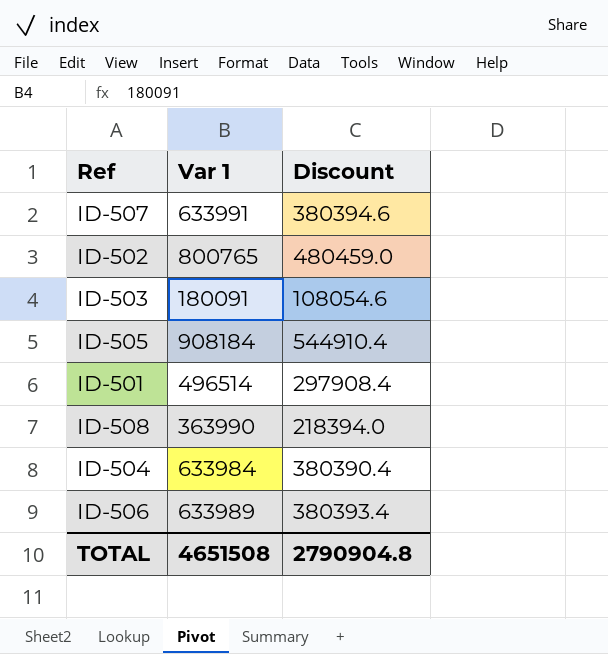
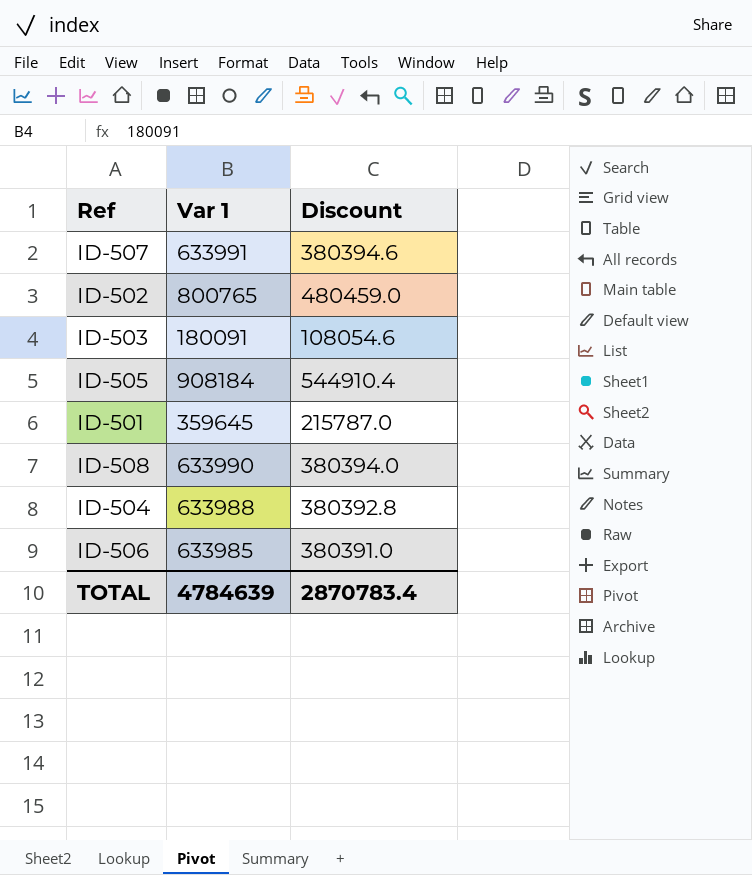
ID-501 | Var 1: 496514 -> 359645
ID-501 | Discount: 297908.4 -> 215787.0
ID-508 | Var 1: 363990 -> 633990
ID-508 | Discount: 218394.0 -> 380394.0
ID-504 | Var 1: 633984 -> 633988
ID-504 | Discount: 380390.4 -> 380392.8
ID-506 | Var 1: 633989 -> 633985
ID-506 | Discount: 380393.4 -> 380391.0
TOTAL | Var 1: 4651508 -> 4784639
TOTAL | Discount: 2790904.8 -> 2870783.4

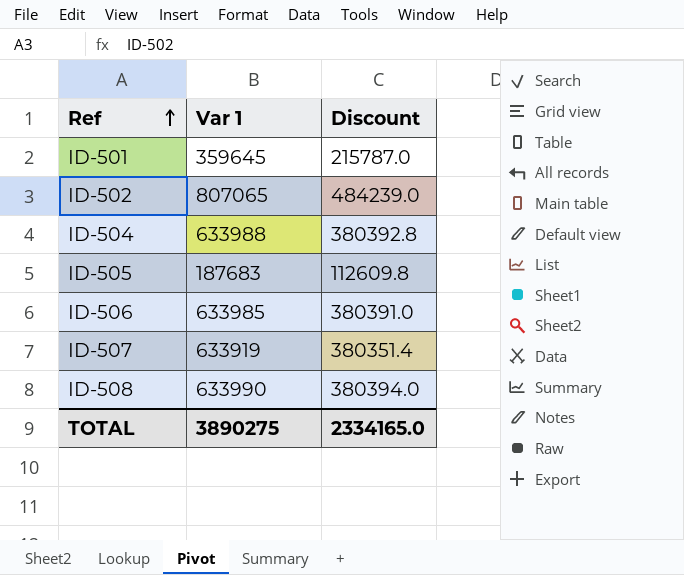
row order: none -> Ref ascending
row ID-503: 180091 | 108054.6 -> none
ID-502 | Var 1: 800765 -> 807065
ID-502 | Discount: 480459.0 -> 484239.0
ID-505 | Var 1: 908184 -> 187683
ID-505 | Discount: 544910.4 -> 112609.8
ID-507 | Var 1: 633991 -> 633919
ID-507 | Discount: 380394.6 -> 380351.4
TOTAL | Var 1: 4784639 -> 3890275
TOTAL | Discount: 2870783.4 -> 2334165.0

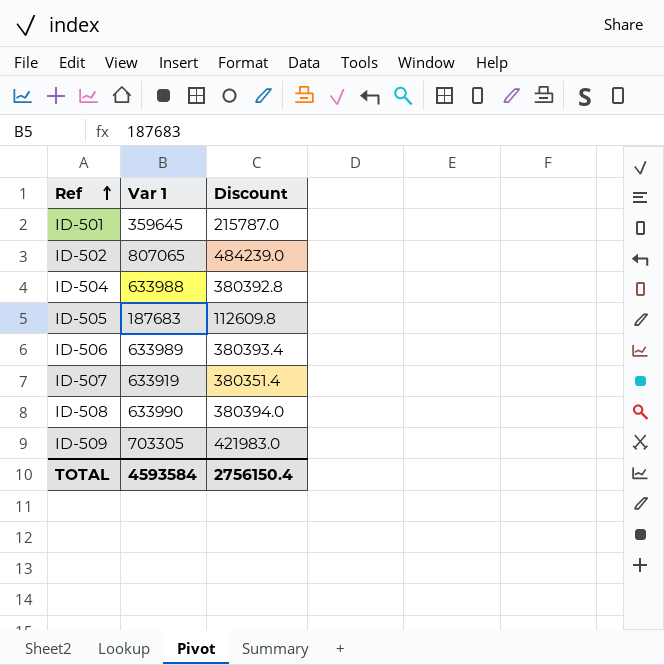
ID-506 | Var 1: 633985 -> 633989
ID-506 | Discount: 380391.0 -> 380393.4
row ID-509: none -> 703305 | 421983.0
TOTAL | Var 1: 3890275 -> 4593584
TOTAL | Discount: 2334165.0 -> 2756150.4

